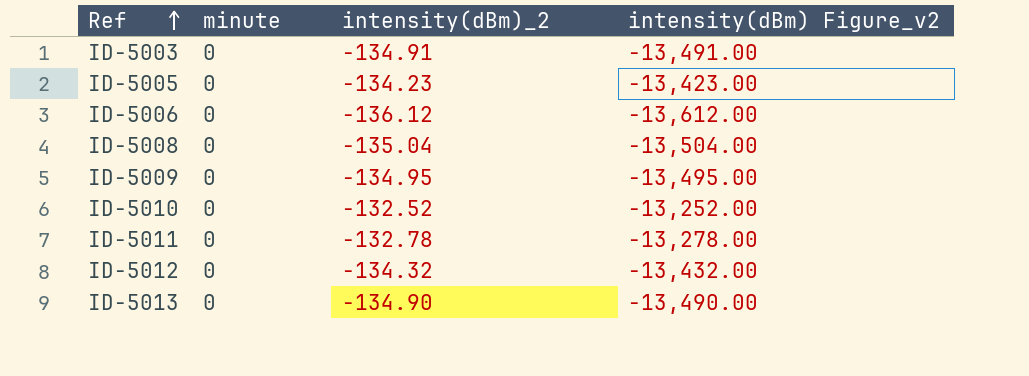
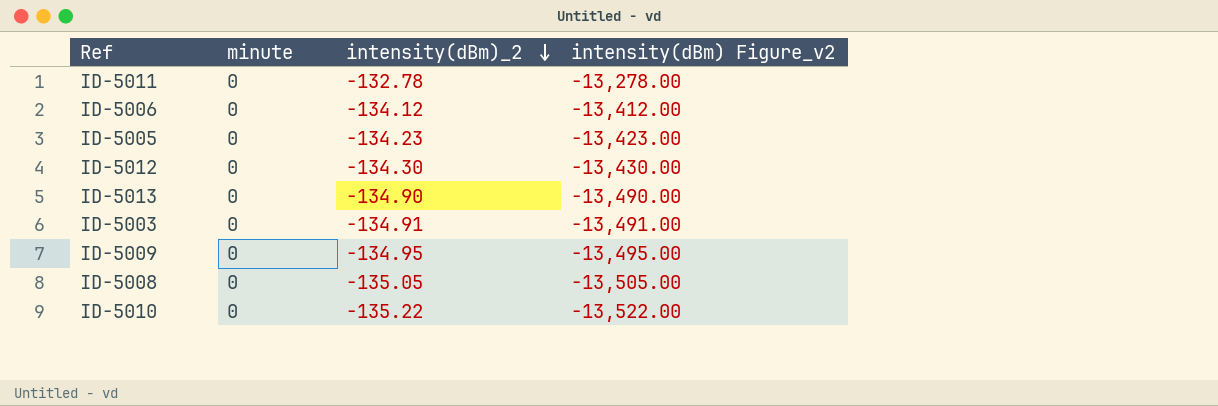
row order: Ref ascending -> intensity(dBm)_2 descending
ID-5006 | intensity(dBm)_2: -136.12 -> -134.12
ID-5006 | intensity(dBm) Figure_v2: -13,612.00 -> -13,412.00
ID-5012 | intensity(dBm)_2: -134.32 -> -134.30
ID-5012 | intensity(dBm) Figure_v2: -13,432.00 -> -13,430.00
ID-5008 | intensity(dBm)_2: -135.04 -> -135.05
ID-5008 | intensity(dBm) Figure_v2: -13,504.00 -> -13,505.00
ID-5010 | intensity(dBm)_2: -132.52 -> -135.22
ID-5010 | intensity(dBm) Figure_v2: -13,252.00 -> -13,522.00

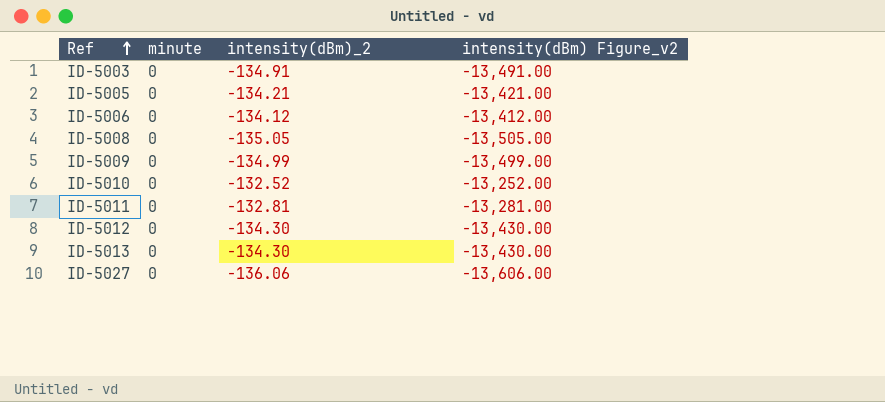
row order: intensity(dBm)_2 descending -> Ref ascending
ID-5005 | intensity(dBm)_2: -134.23 -> -134.21
ID-5005 | intensity(dBm) Figure_v2: -13,423.00 -> -13,421.00
ID-5009 | intensity(dBm)_2: -134.95 -> -134.99
ID-5009 | intensity(dBm) Figure_v2: -13,495.00 -> -13,499.00
ID-5010 | intensity(dBm)_2: -135.22 -> -132.52
ID-5010 | intensity(dBm) Figure_v2: -13,522.00 -> -13,252.00
ID-5011 | intensity(dBm)_2: -132.78 -> -132.81
ID-5011 | intensity(dBm) Figure_v2: -13,278.00 -> -13,281.00
ID-5013 | intensity(dBm)_2: -134.90 -> -134.30
ID-5013 | intensity(dBm) Figure_v2: -13,490.00 -> -13,430.00
row ID-5027: none -> 0 | -136.06 | -13,606.00

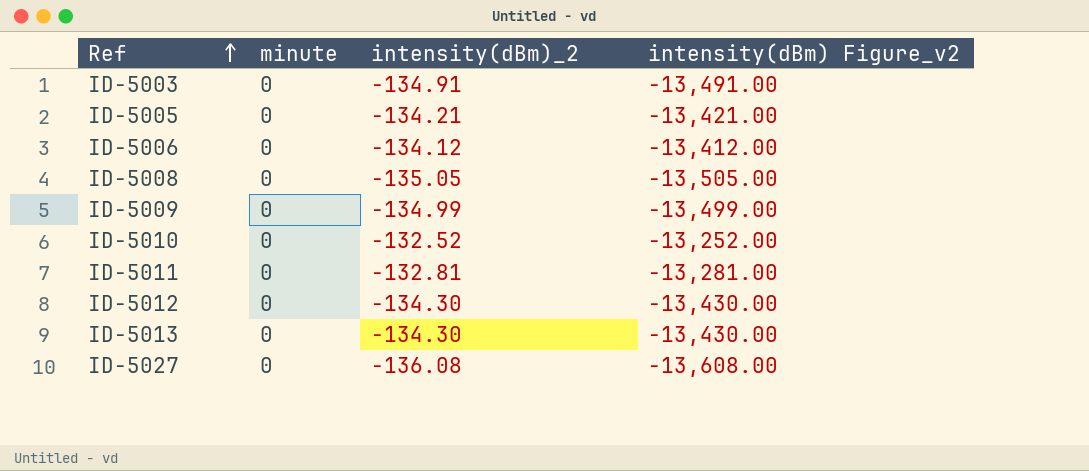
ID-5027 | intensity(dBm)_2: -136.06 -> -136.08
ID-5027 | intensity(dBm) Figure_v2: -13,606.00 -> -13,608.00

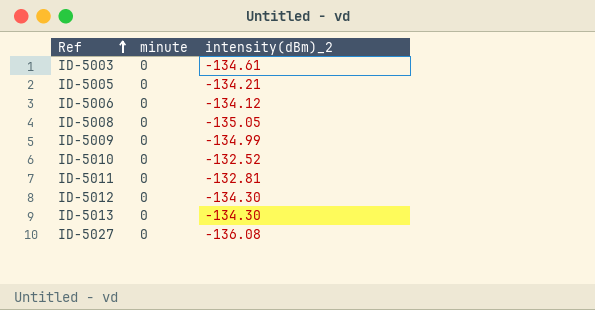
column intensity(dBm) Figure_v2 | formula: [intensity(dBm)_2] * 100 -> none
ID-5003 | intensity(dBm)_2: -134.91 -> -134.61

